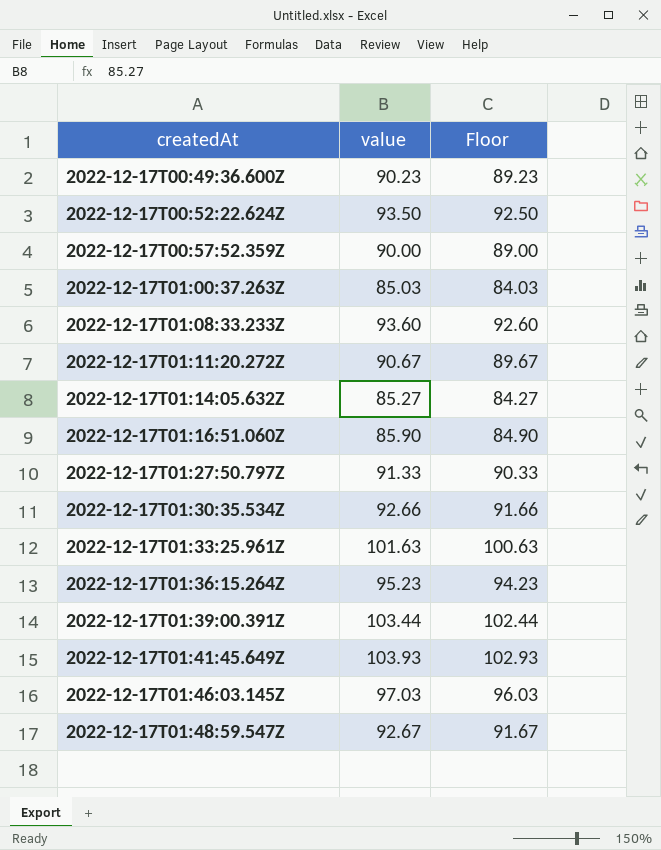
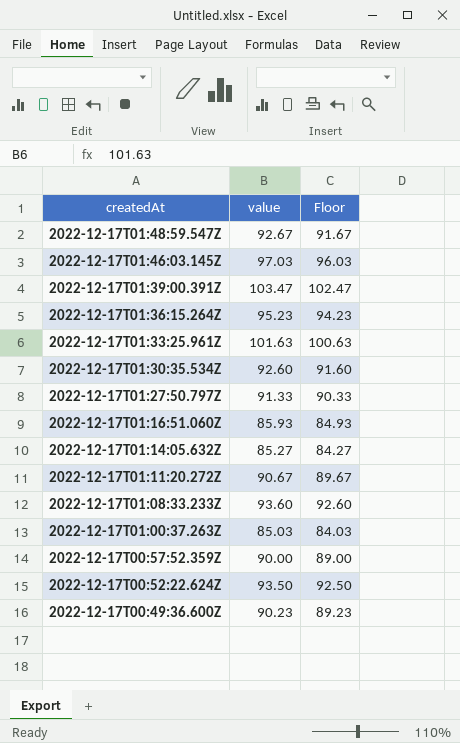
row order: createdAt ascending -> createdAt descending
row 2022-12-17T01:41:45.649Z: 103.93 | 102.93 -> none
2022-12-17T01:39:00.391Z | value: 103.44 -> 103.47
2022-12-17T01:39:00.391Z | Floor: 102.44 -> 102.47
2022-12-17T01:30:35.534Z | value: 92.66 -> 92.60
2022-12-17T01:30:35.534Z | Floor: 91.66 -> 91.60
2022-12-17T01:16:51.060Z | value: 85.90 -> 85.93
2022-12-17T01:16:51.060Z | Floor: 84.90 -> 84.93

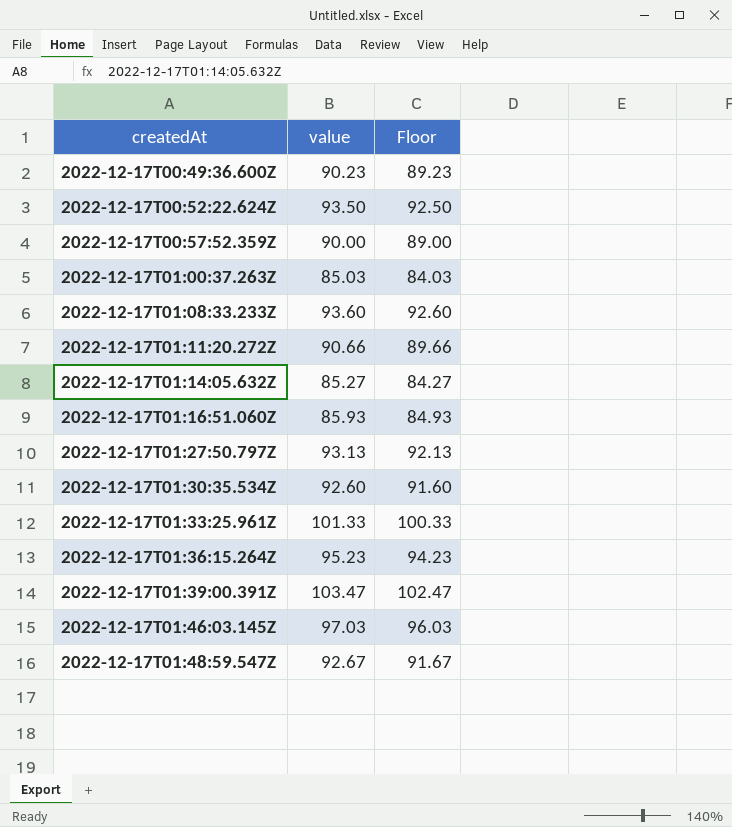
row order: createdAt descending -> createdAt ascending
2022-12-17T01:11:20.272Z | value: 90.67 -> 90.66
2022-12-17T01:11:20.272Z | Floor: 89.67 -> 89.66
2022-12-17T01:27:50.797Z | value: 91.33 -> 93.13
2022-12-17T01:27:50.797Z | Floor: 90.33 -> 92.13
2022-12-17T01:33:25.961Z | value: 101.63 -> 101.33
2022-12-17T01:33:25.961Z | Floor: 100.63 -> 100.33

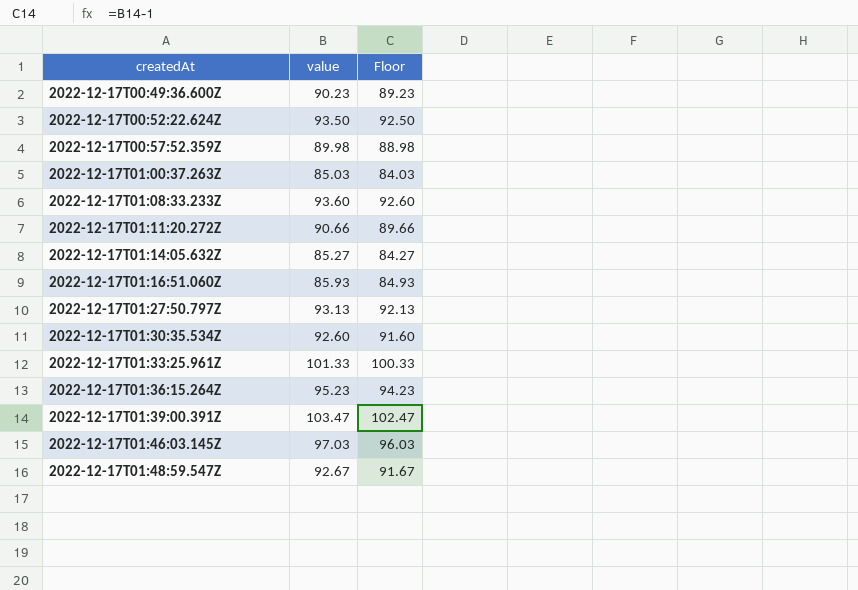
2022-12-17T00:57:52.359Z | value: 90.00 -> 89.98
2022-12-17T00:57:52.359Z | Floor: 89.00 -> 88.98

